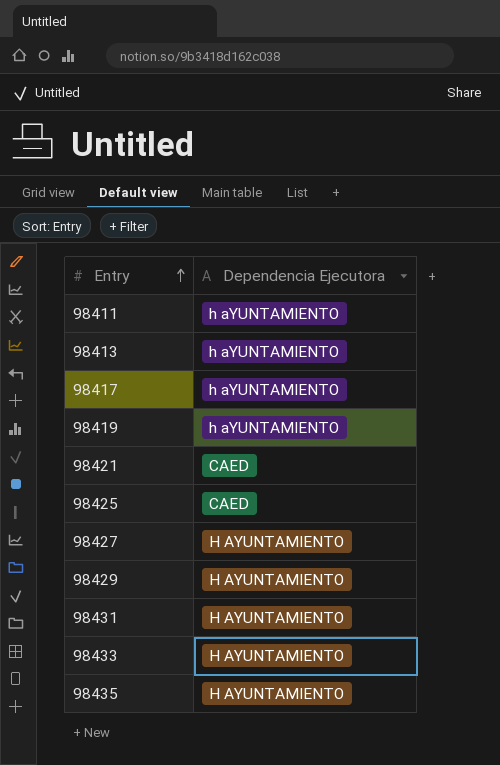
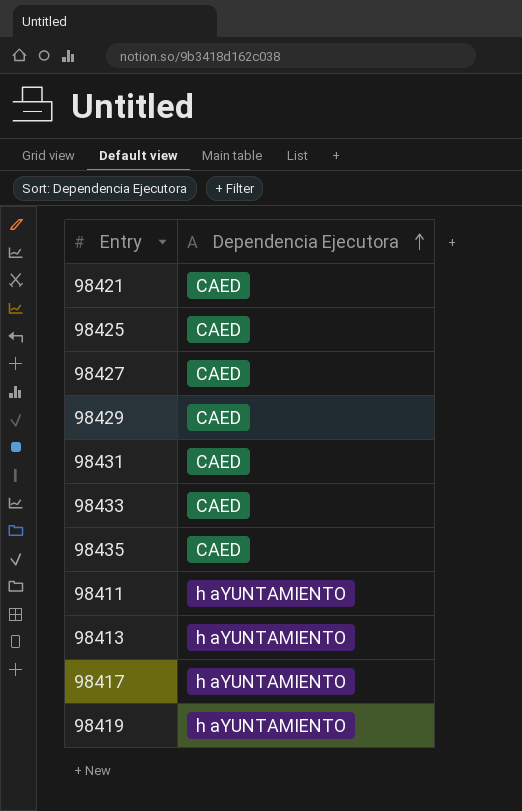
row order: Entry ascending -> Dependencia Ejecutora ascending
98427 | Dependencia Ejecutora: H AYUNTAMIENTO -> CAED
98429 | Dependencia Ejecutora: H AYUNTAMIENTO -> CAED
98431 | Dependencia Ejecutora: H AYUNTAMIENTO -> CAED
98433 | Dependencia Ejecutora: H AYUNTAMIENTO -> CAED
98435 | Dependencia Ejecutora: H AYUNTAMIENTO -> CAED

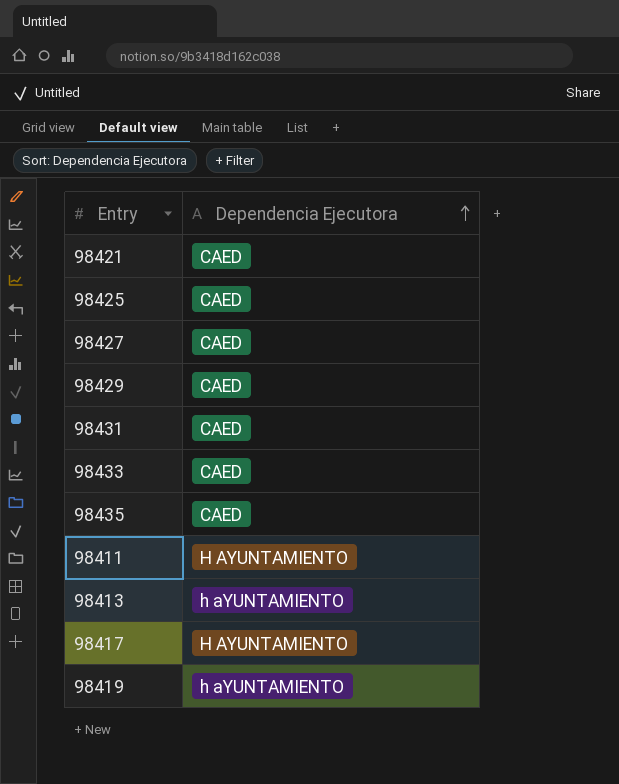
98411 | Dependencia Ejecutora: h aYUNTAMIENTO -> H AYUNTAMIENTO
98417 | Dependencia Ejecutora: h aYUNTAMIENTO -> H AYUNTAMIENTO

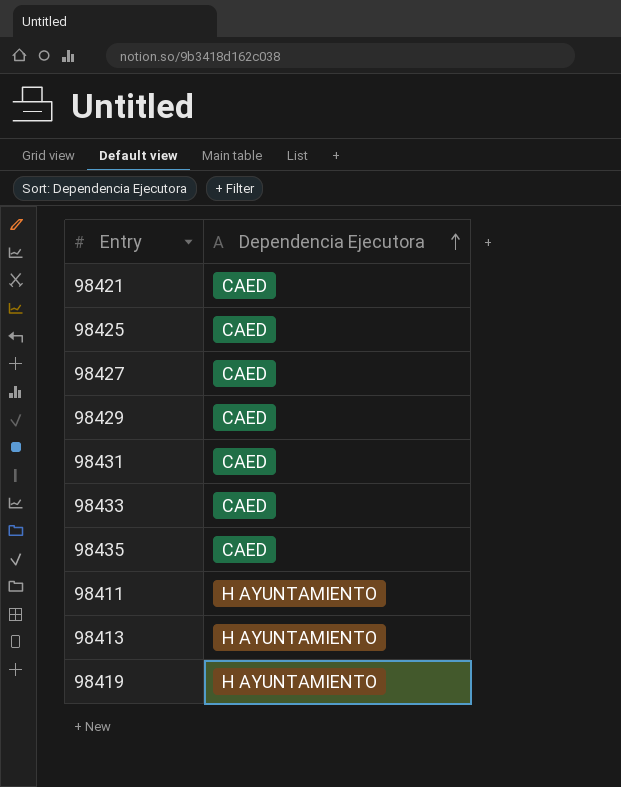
row 98417: H AYUNTAMIENTO -> none
98413 | Dependencia Ejecutora: h aYUNTAMIENTO -> H AYUNTAMIENTO
98419 | Dependencia Ejecutora: h aYUNTAMIENTO -> H AYUNTAMIENTO

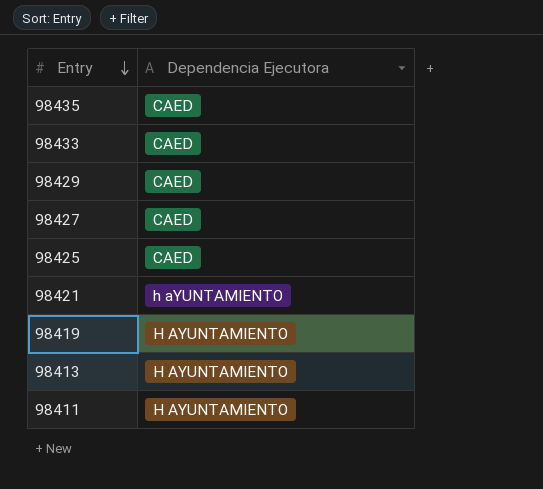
row order: Dependencia Ejecutora ascending -> Entry descending
row 98431: CAED -> none
98421 | Dependencia Ejecutora: CAED -> h aYUNTAMIENTO

